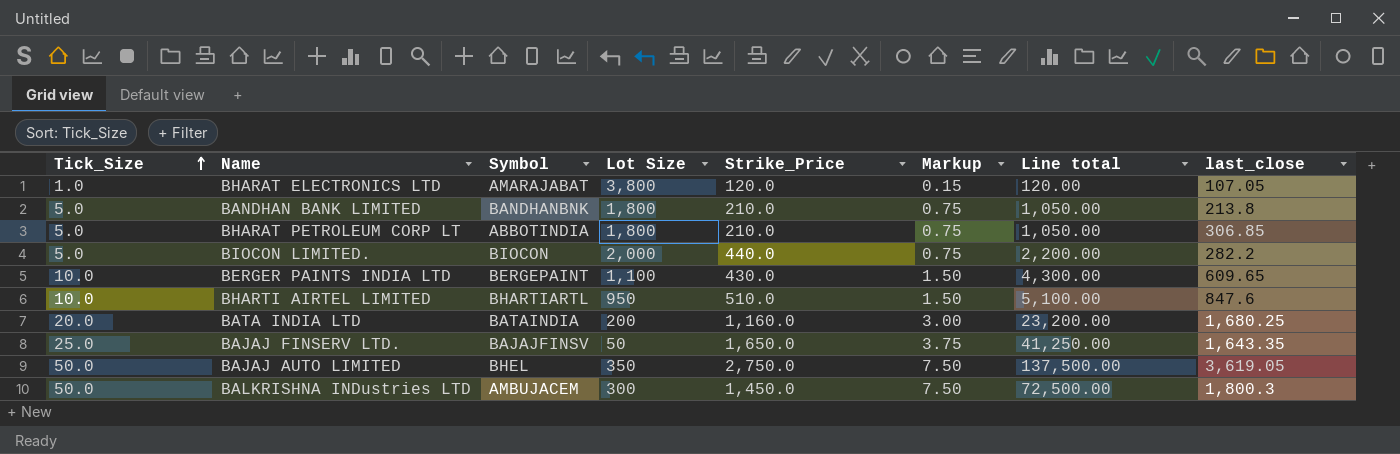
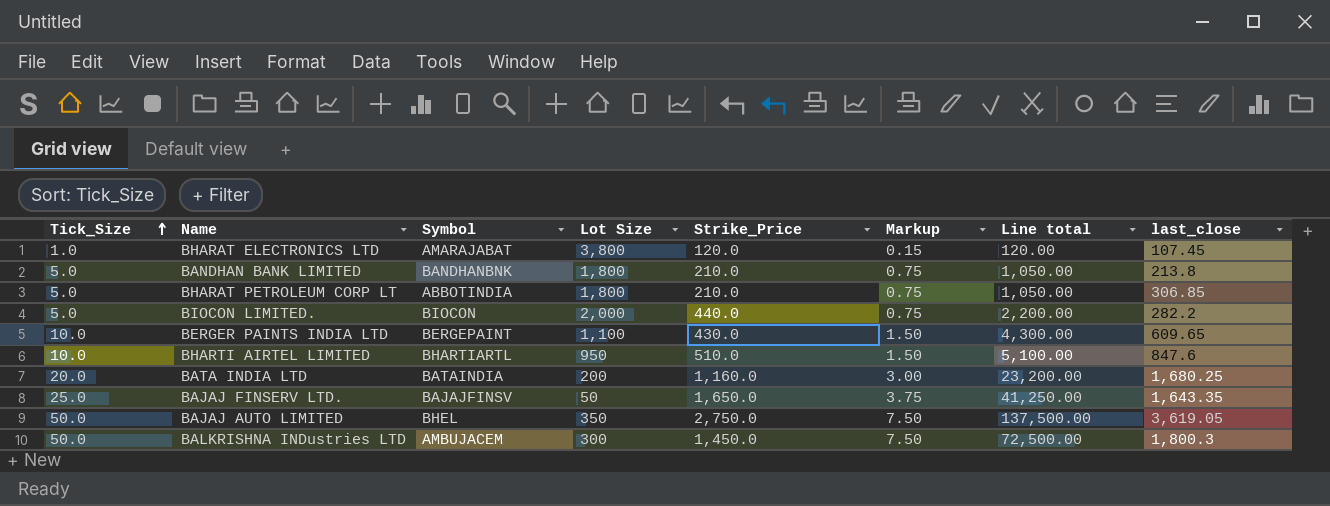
BHARAT ELECTRONICS LTD | last_close: 107.05 -> 107.45

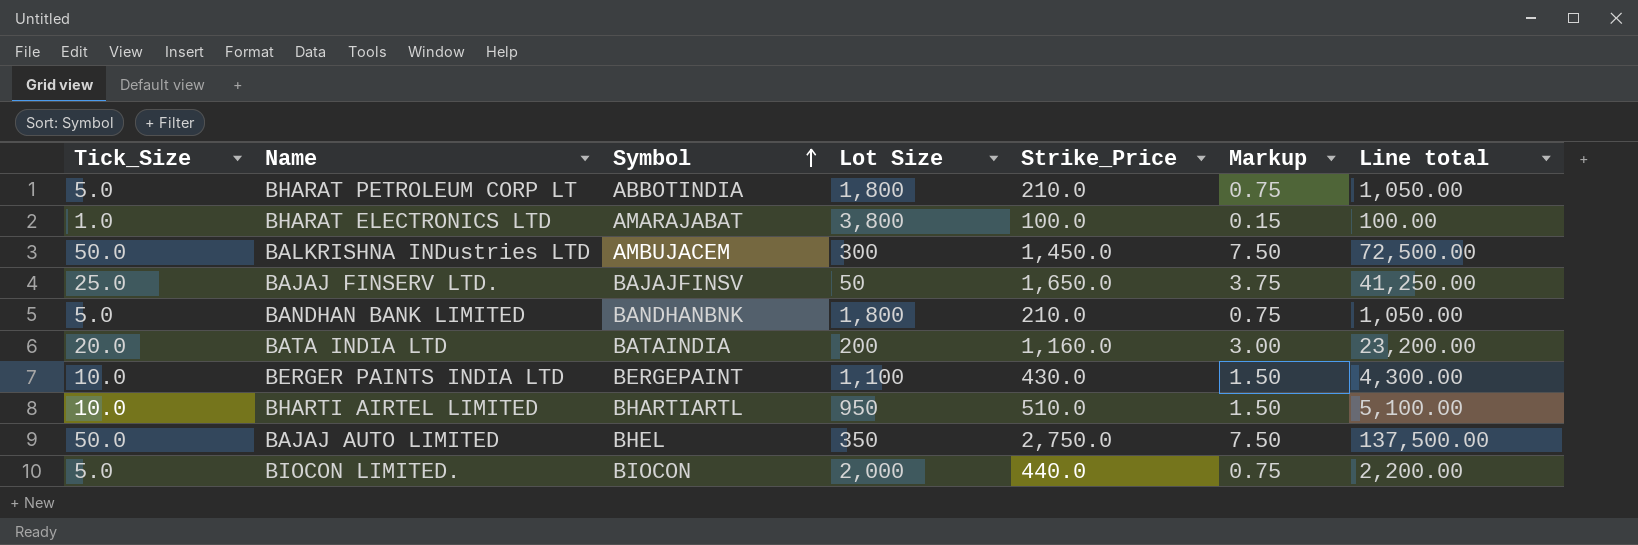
row order: Tick_Size ascending -> Symbol ascending
column last_close | position: 8 -> none
BHARAT ELECTRONICS LTD | Strike_Price: 120.0 -> 100.0
BHARAT ELECTRONICS LTD | Line total: 120.00 -> 100.00

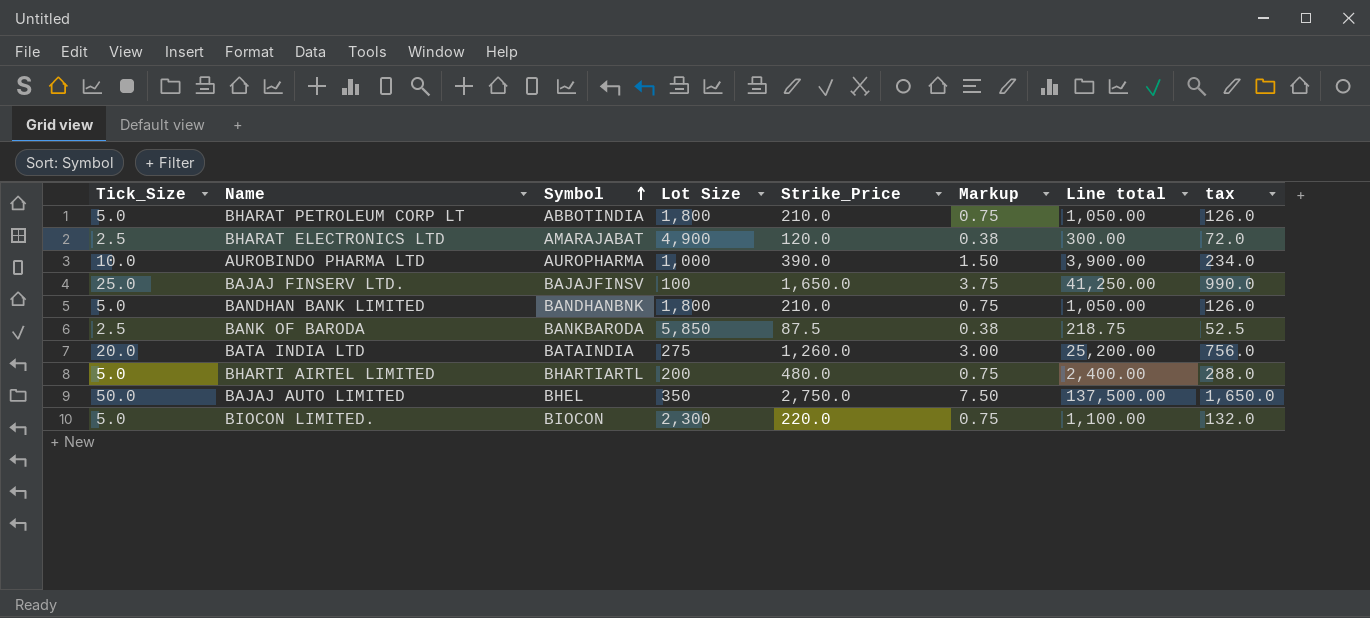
column tax | formula: none -> [Strike_Price] * 0.6
row BALKRISHNA INDustries LTD: 50.0 | AMBUJACEM | 300 | 1,450.0 | 7.50 | 72,500.00 -> none
row BERGER PAINTS INDIA LTD: 10.0 | BERGEPAINT | 1,100 | 430.0 | 1.50 | 4,300.00 -> none
BHARAT ELECTRONICS LTD | Tick_Size: 1.0 -> 2.5
BHARAT ELECTRONICS LTD | Lot Size: 3,800 -> 4,900
BHARAT ELECTRONICS LTD | Strike_Price: 100.0 -> 120.0
BHARAT ELECTRONICS LTD | Markup: 0.15 -> 0.38
BHARAT ELECTRONICS LTD | Line total: 100.00 -> 300.00
row AUROBINDO PHARMA LTD: none -> 10.0 | AUROPHARMA | 1,000 | 390.0 | 1.50 | 3,900.00 | 234.0
BAJAJ FINSERV LTD. | Lot Size: 50 -> 100
row BANK OF BARODA: none -> 2.5 | BANKBARODA | 5,850 | 87.5 | 0.38 | 218.75 | 52.5
BATA INDIA LTD | Lot Size: 200 -> 275
BATA INDIA LTD | Strike_Price: 1,160.0 -> 1,260.0
BATA INDIA LTD | Line total: 23,200.00 -> 25,200.00
BHARTI AIRTEL LIMITED | Tick_Size: 10.0 -> 5.0
BHARTI AIRTEL LIMITED | Lot Size: 950 -> 200
BHARTI AIRTEL LIMITED | Strike_Price: 510.0 -> 480.0
BHARTI AIRTEL LIMITED | Markup: 1.50 -> 0.75
BHARTI AIRTEL LIMITED | Line total: 5,100.00 -> 2,400.00
BIOCON LIMITED. | Lot Size: 2,000 -> 2,300
BIOCON LIMITED. | Strike_Price: 440.0 -> 220.0
BIOCON LIMITED. | Line total: 2,200.00 -> 1,100.00

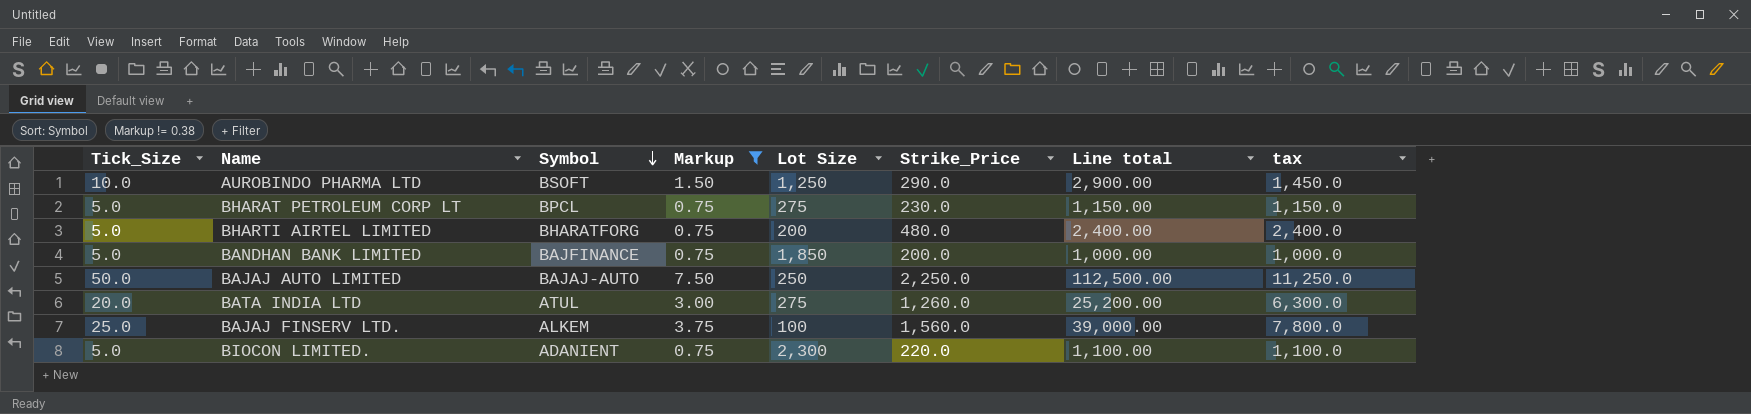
filter: none -> Markup != 0.38
row order: Symbol ascending -> Symbol descending
column Markup | position: 6 -> 4
column tax | formula: [Strike_Price] * 0.6 -> [Strike_Price] * 5
AUROBINDO PHARMA LTD | Symbol: AUROPHARMA -> BSOFT
AUROBINDO PHARMA LTD | Lot Size: 1,000 -> 1,250
AUROBINDO PHARMA LTD | Strike_Price: 390.0 -> 290.0
AUROBINDO PHARMA LTD | Line total: 3,900.00 -> 2,900.00
BHARAT PETROLEUM CORP LT | Symbol: ABBOTINDIA -> BPCL
BHARAT PETROLEUM CORP LT | Lot Size: 1,800 -> 275
BHARAT PETROLEUM CORP LT | Strike_Price: 210.0 -> 230.0
BHARAT PETROLEUM CORP LT | Line total: 1,050.00 -> 1,150.00
BHARTI AIRTEL LIMITED | Symbol: BHARTIARTL -> BHARATFORG
BANDHAN BANK LIMITED | Symbol: BANDHANBNK -> BAJFINANCE
BANDHAN BANK LIMITED | Lot Size: 1,800 -> 1,850
BANDHAN BANK LIMITED | Strike_Price: 210.0 -> 200.0
BANDHAN BANK LIMITED | Line total: 1,050.00 -> 1,000.00
BAJAJ AUTO LIMITED | Symbol: BHEL -> BAJAJ-AUTO
BAJAJ AUTO LIMITED | Lot Size: 350 -> 250
BAJAJ AUTO LIMITED | Strike_Price: 2,750.0 -> 2,250.0
BAJAJ AUTO LIMITED | Line total: 137,500.00 -> 112,500.00
BATA INDIA LTD | Symbol: BATAINDIA -> ATUL
BAJAJ FINSERV LTD. | Symbol: BAJAJFINSV -> ALKEM
BAJAJ FINSERV LTD. | Strike_Price: 1,650.0 -> 1,560.0
BAJAJ FINSERV LTD. | Line total: 41,250.00 -> 39,000.00
BIOCON LIMITED. | Symbol: BIOCON -> ADANIENT

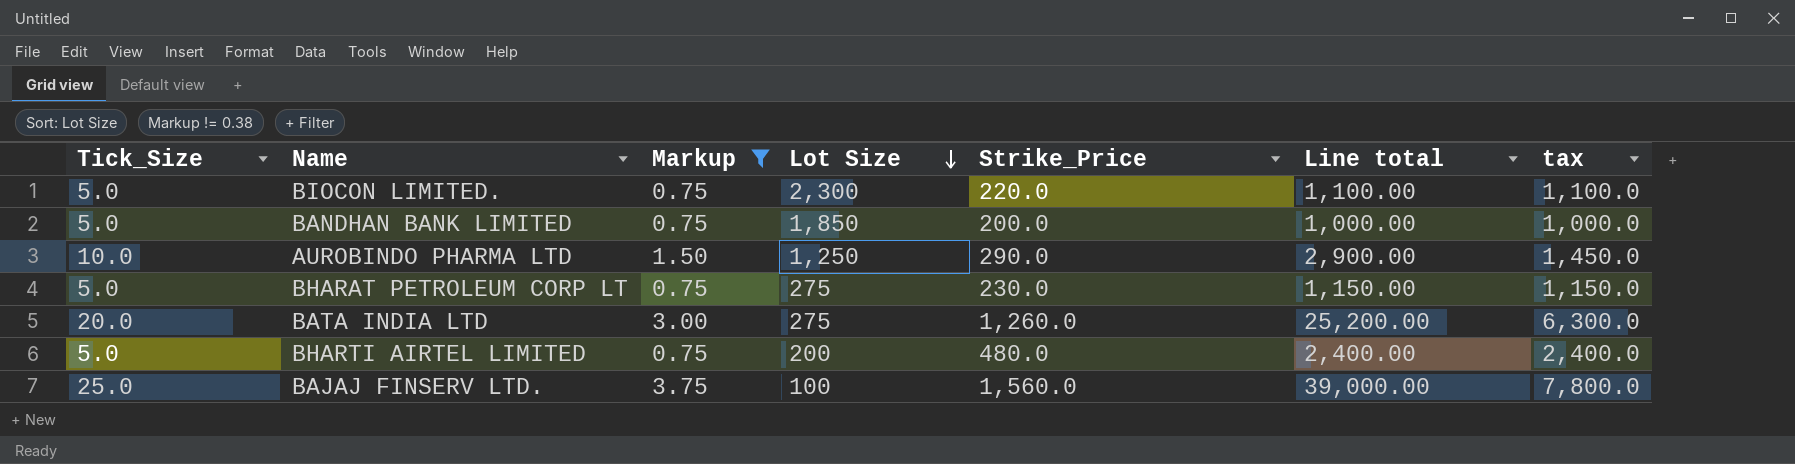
row order: Symbol descending -> Lot Size descending
column Symbol | position: 3 -> none
row BAJAJ AUTO LIMITED: 50.0 | BAJAJ-AUTO | 7.50 | 250 | 2,250.0 | 112,500.00 | 11,250.0 -> none

